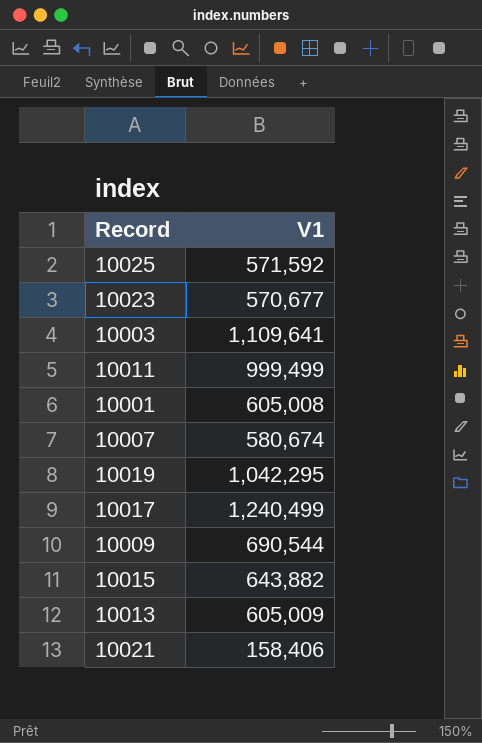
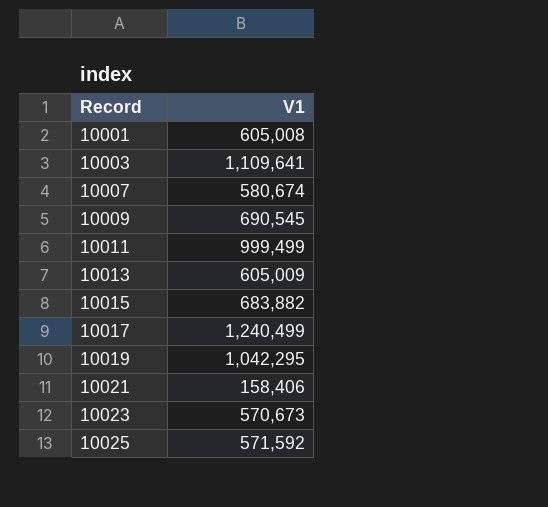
row order: none -> Record ascending
10009 | V1: 690,544 -> 690,545
10015 | V1: 643,882 -> 683,882
10023 | V1: 570,677 -> 570,673

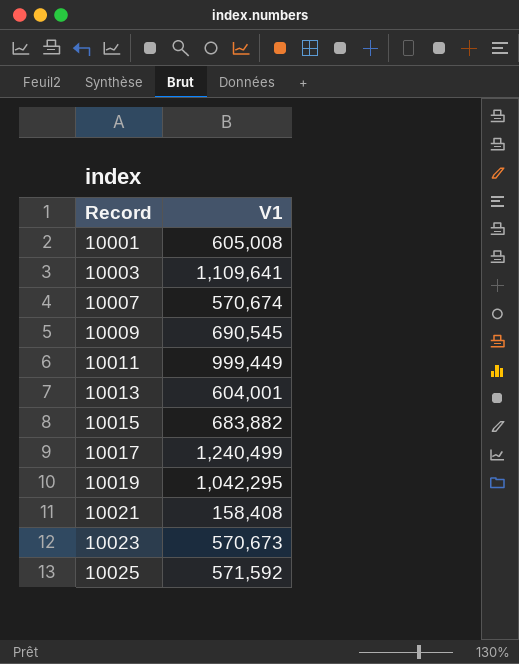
10007 | V1: 580,674 -> 570,674
10011 | V1: 999,499 -> 999,449
10013 | V1: 605,009 -> 604,001
10021 | V1: 158,406 -> 158,408

